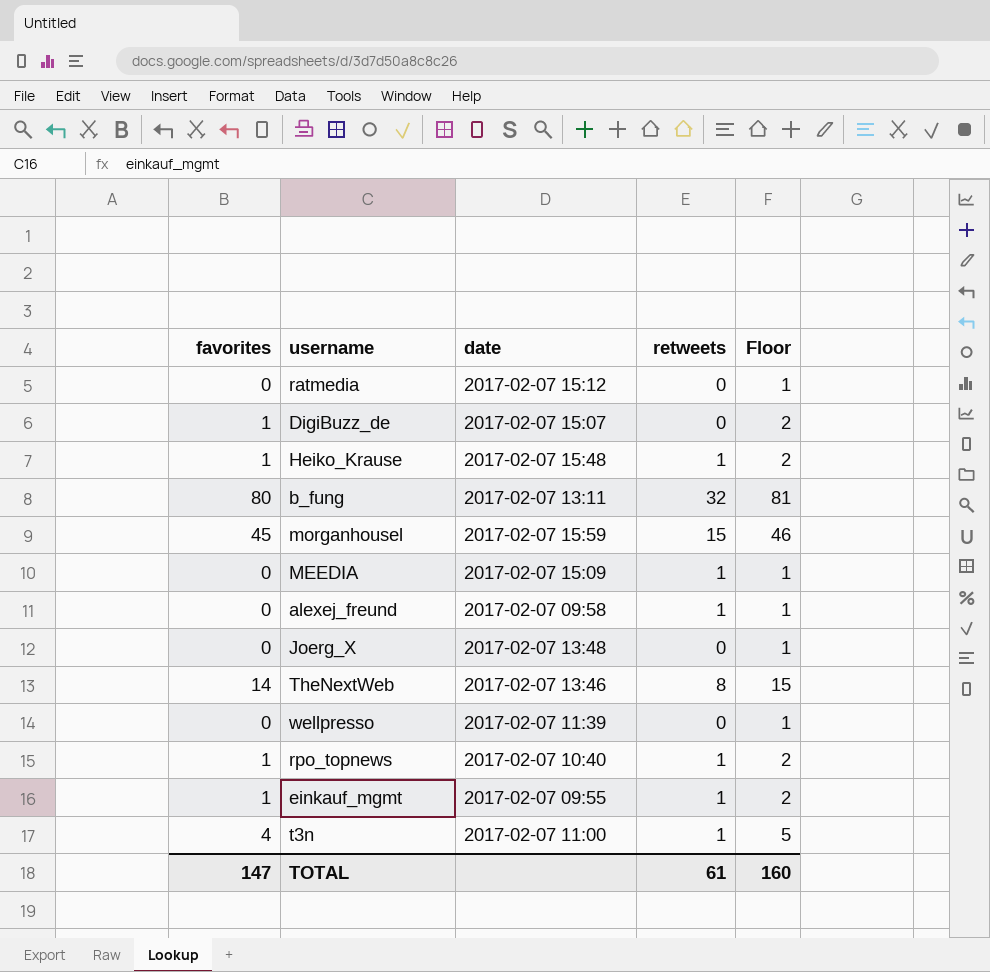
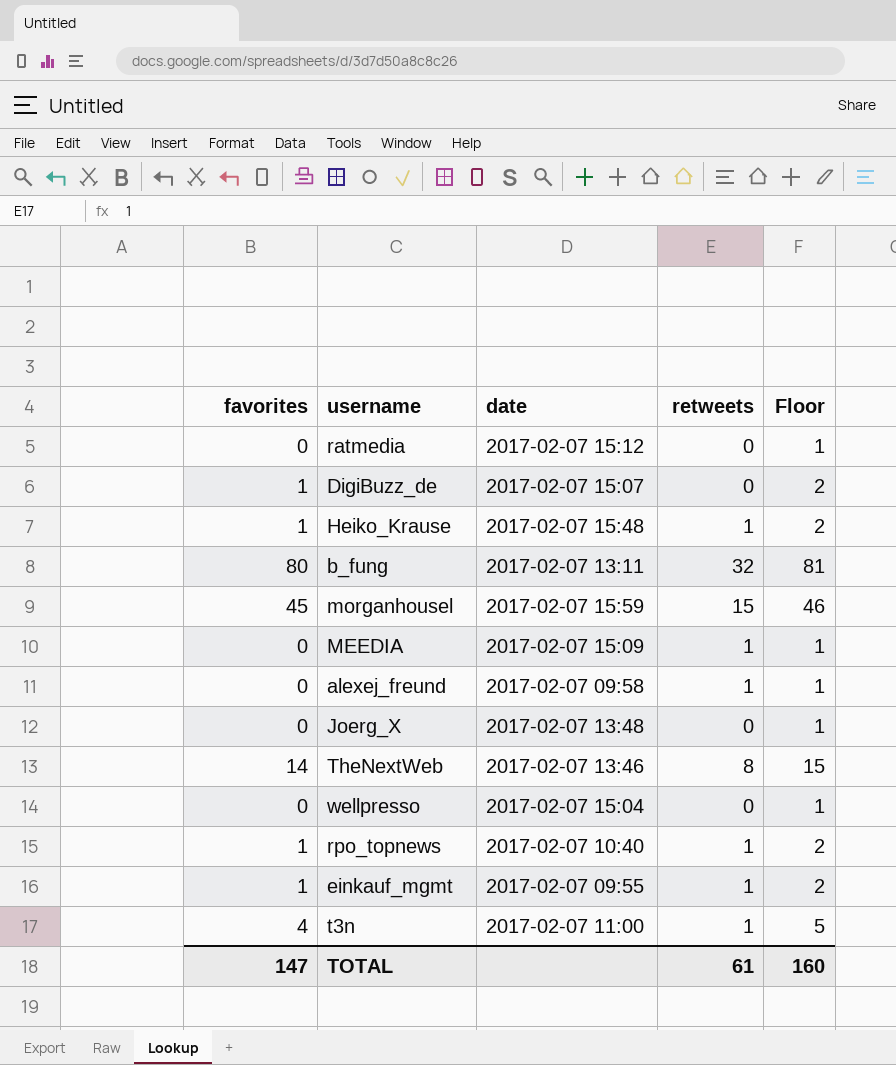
wellpresso | date: 2017-02-07 11:39 -> 2017-02-07 15:04

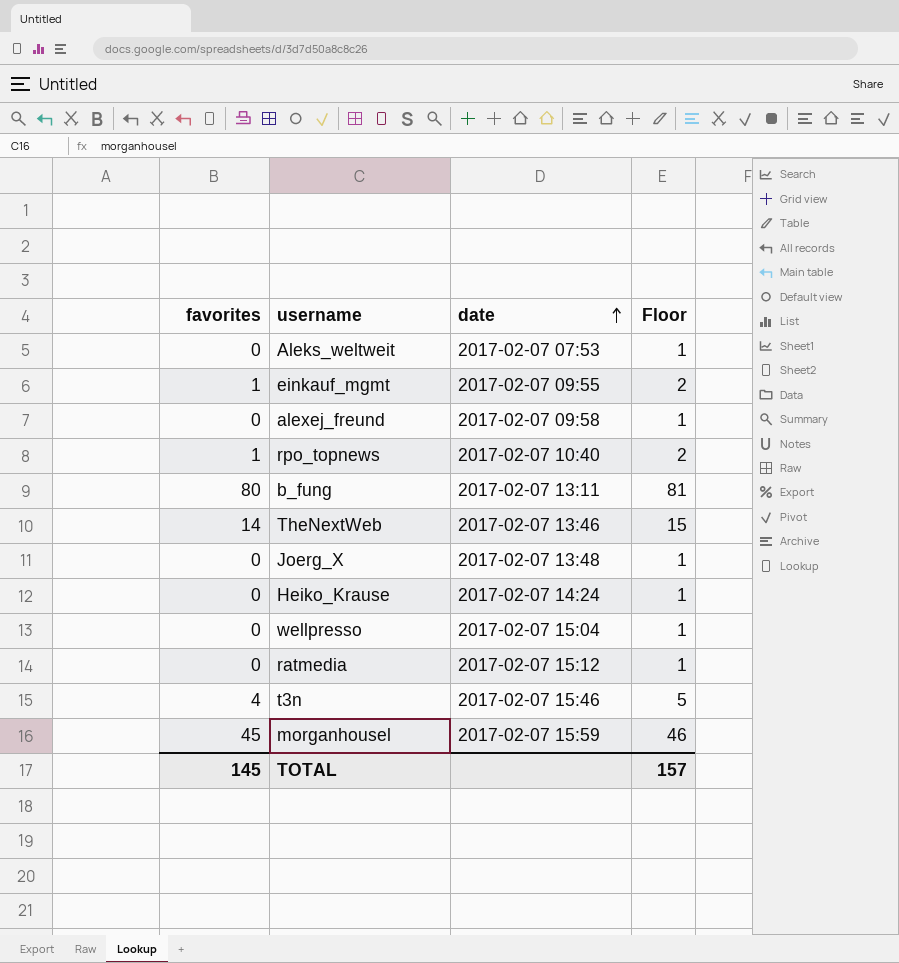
row order: none -> date ascending
column retweets | position: 4 -> none
row DigiBuzz_de: 1 | 2017-02-07 15:07 | 0 | 2 -> none
row MEEDIA: 0 | 2017-02-07 15:09 | 1 | 1 -> none
row Aleks_weltweit: none -> 0 | 2017-02-07 07:53 | 1
Heiko_Krause | favorites: 1 -> 0
Heiko_Krause | date: 2017-02-07 15:48 -> 2017-02-07 14:24
Heiko_Krause | Floor: 2 -> 1
t3n | date: 2017-02-07 11:00 -> 2017-02-07 15:46
TOTAL | favorites: 147 -> 145
TOTAL | Floor: 160 -> 157

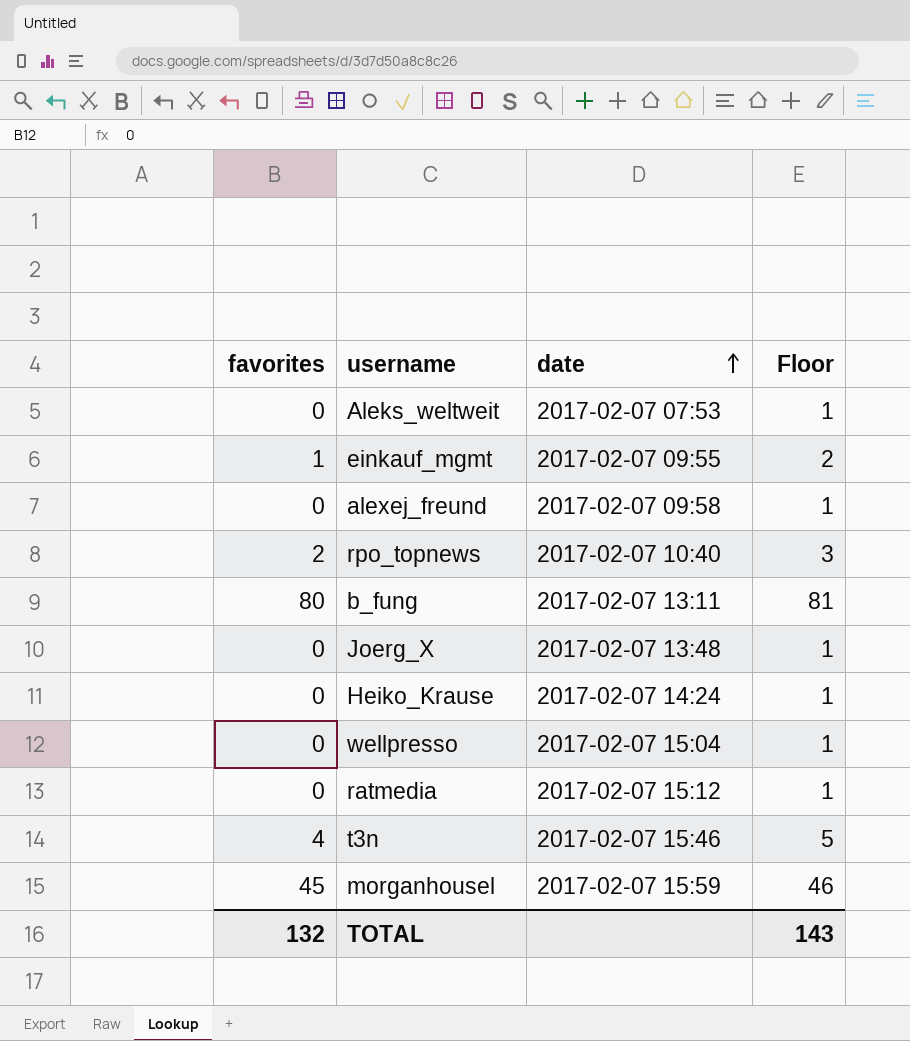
row TheNextWeb: 14 | 2017-02-07 13:46 | 15 -> none
rpo_topnews | favorites: 1 -> 2
rpo_topnews | Floor: 2 -> 3
TOTAL | favorites: 145 -> 132
TOTAL | Floor: 157 -> 143

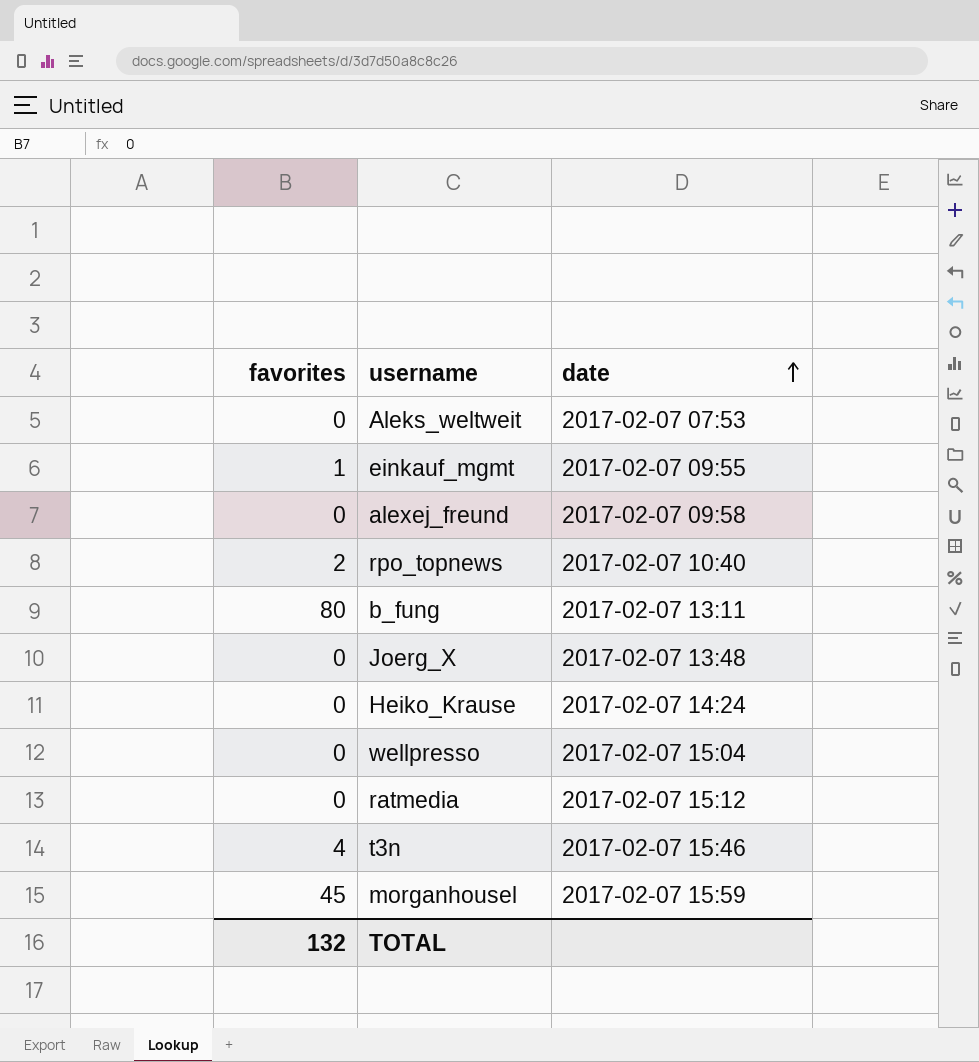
column Floor | formula: [favorites] + 1 -> none

